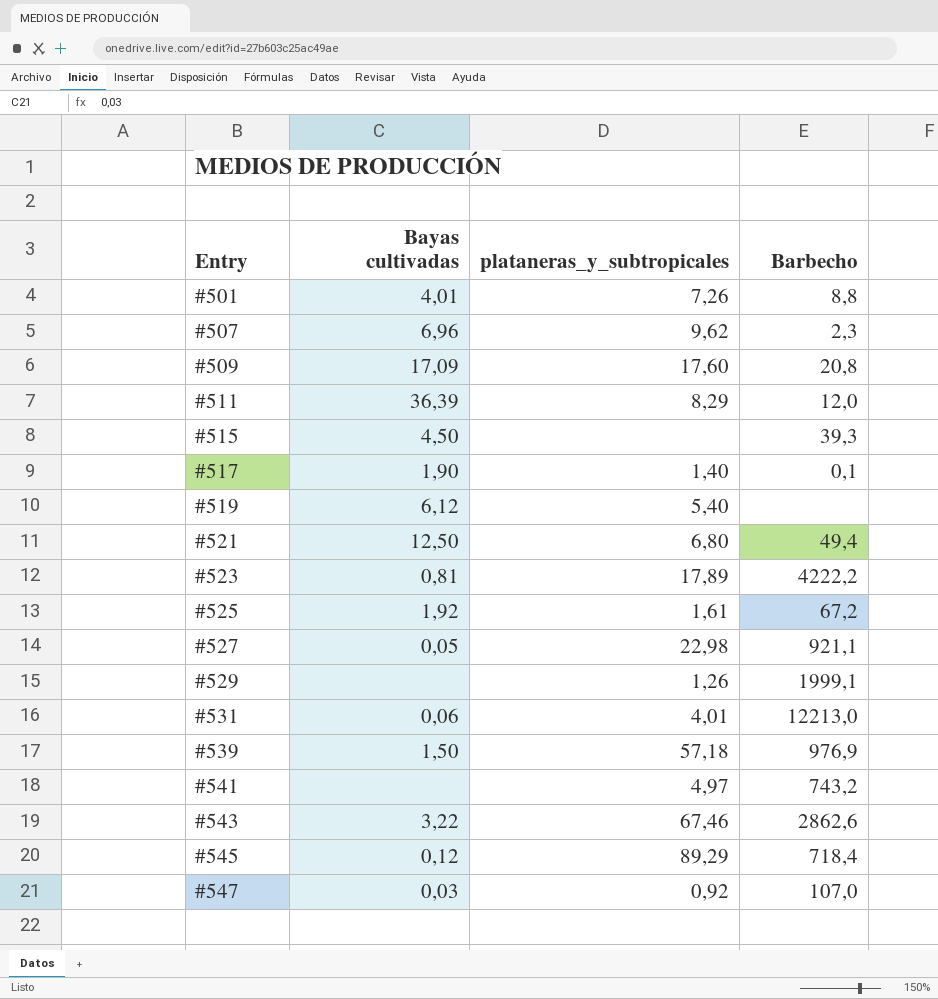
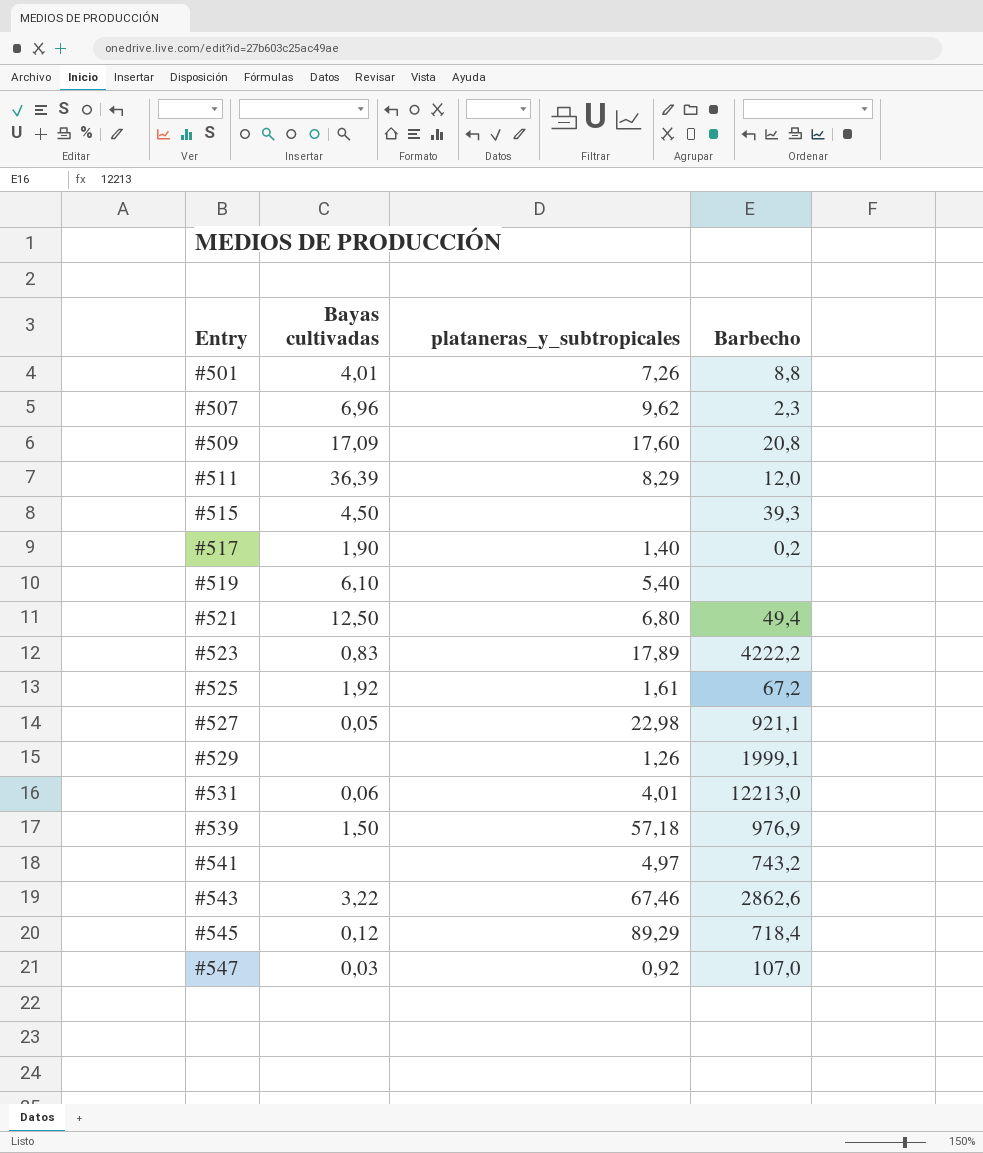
#517 | Barbecho: 0,1 -> 0,2
#519 | Bayas cultivadas: 6,12 -> 6,10
#523 | Bayas cultivadas: 0,81 -> 0,83

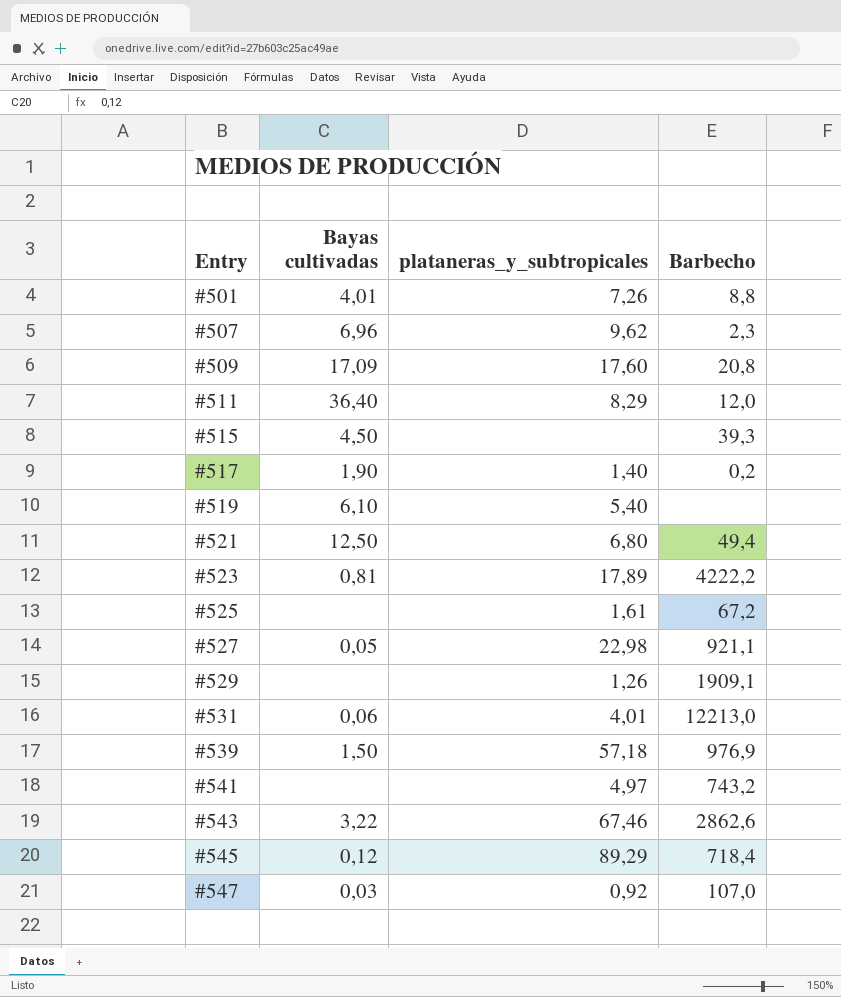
#511 | Bayas cultivadas: 36,39 -> 36,40
#523 | Bayas cultivadas: 0,83 -> 0,81
#525 | Bayas cultivadas: 1,92 -> none
#529 | Barbecho: 1999,1 -> 1909,1

